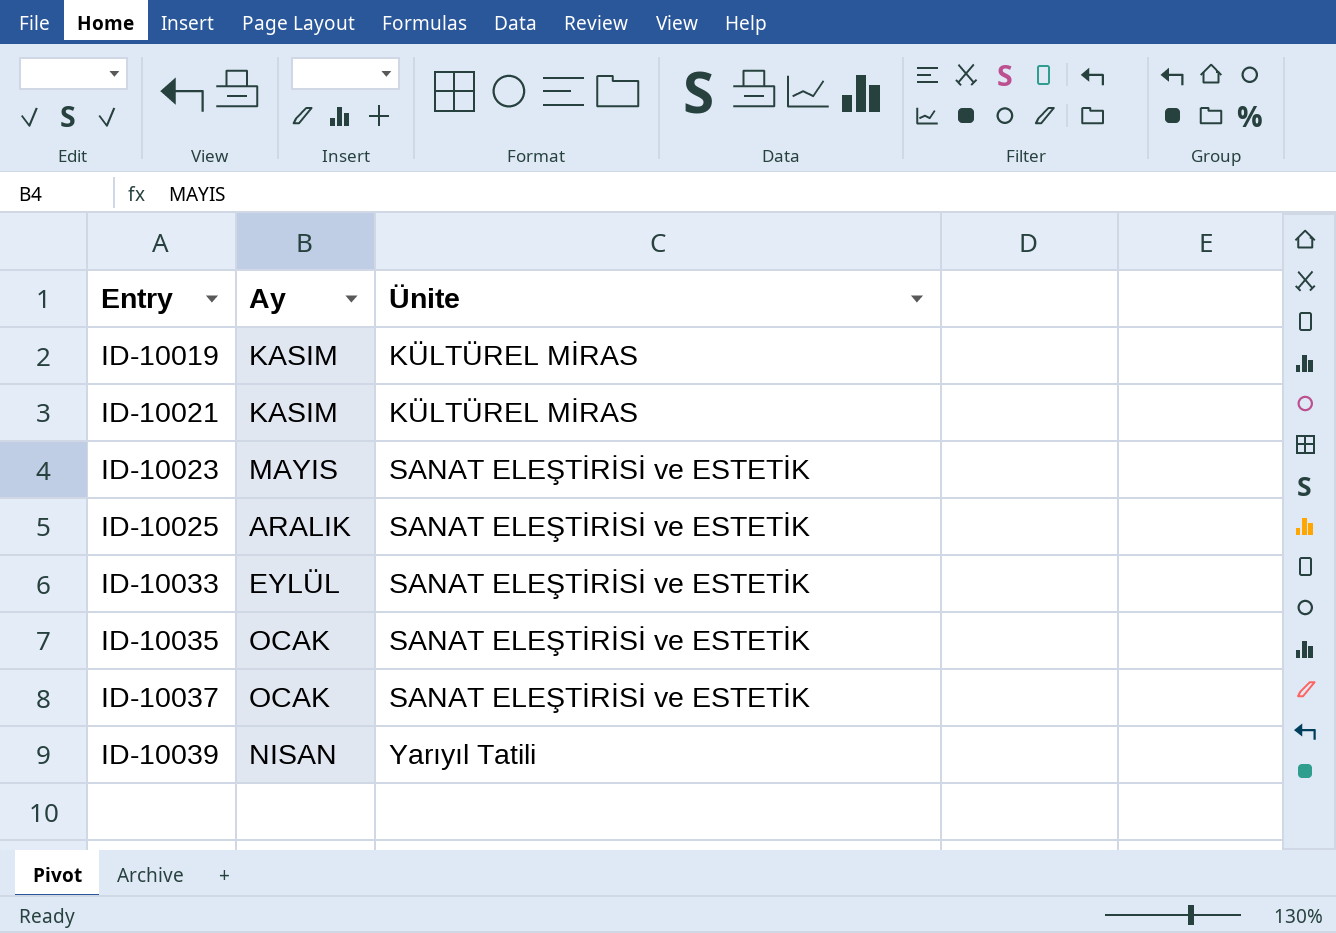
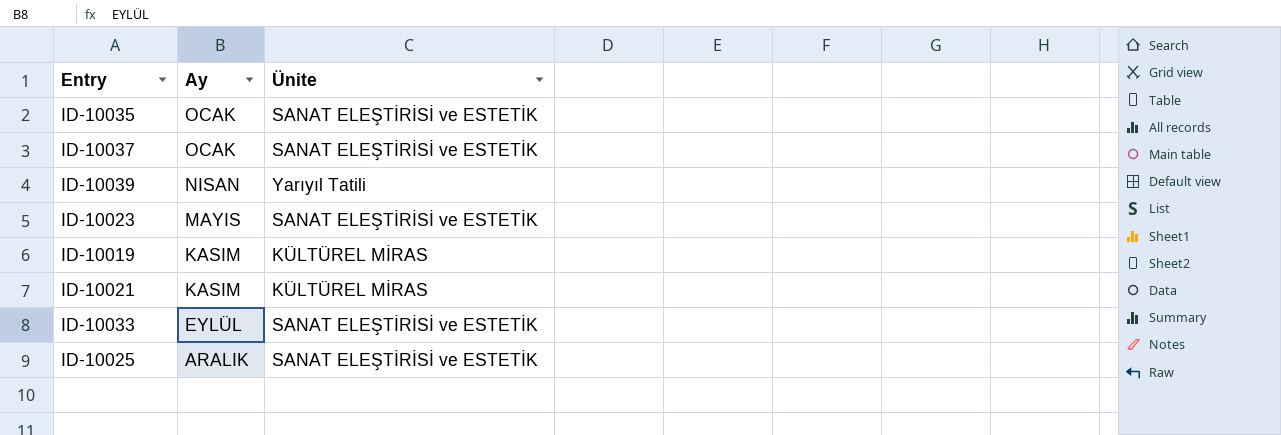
row order: Entry ascending -> Ay descending

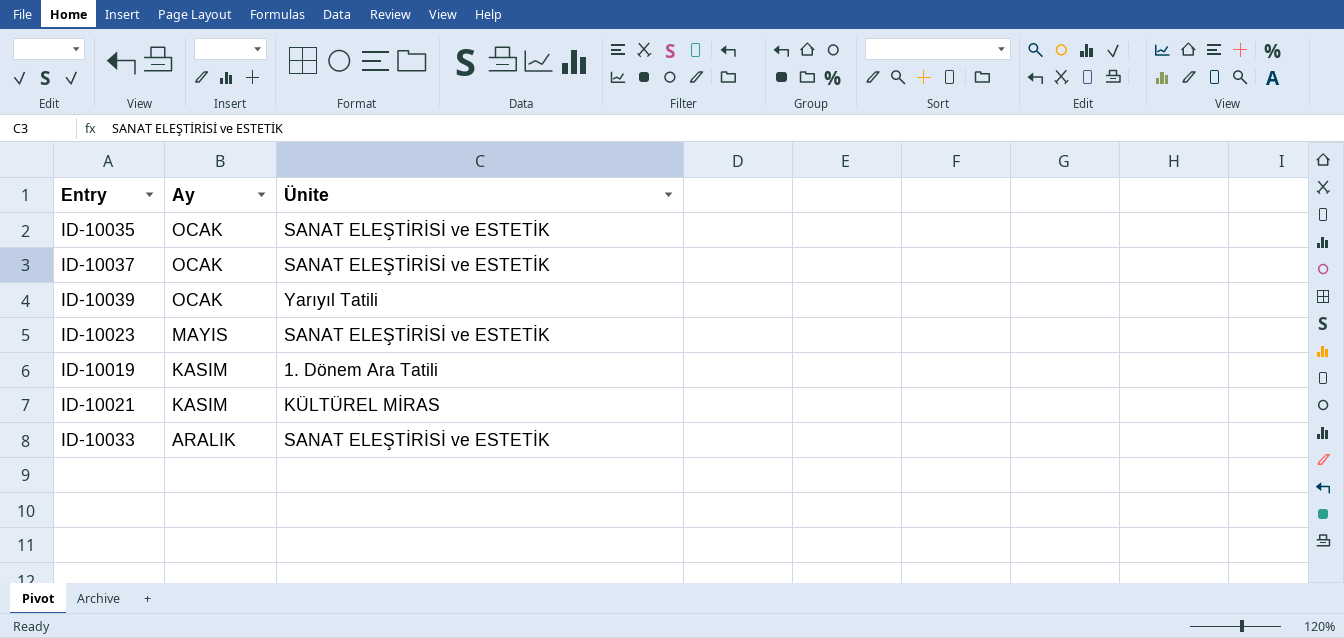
row ID-10025: ARALIK | SANAT ELEŞTİRİSİ ve ESTETİK -> none
ID-10039 | Ay: NISAN -> OCAK
ID-10019 | Ünite: KÜLTÜREL MİRAS -> 1. Dönem Ara Tatili
ID-10033 | Ay: EYLÜL -> ARALIK

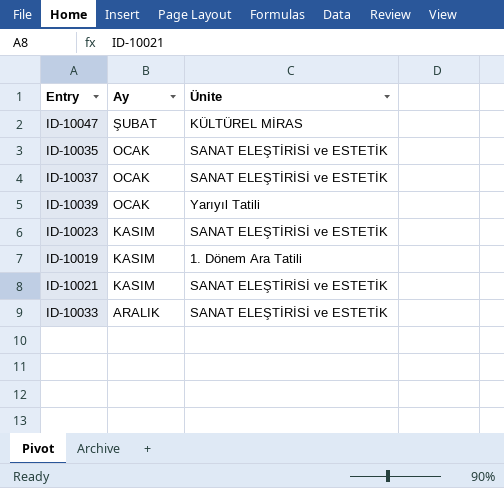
row ID-10047: none -> ŞUBAT | KÜLTÜREL MİRAS
ID-10023 | Ay: MAYIS -> KASIM
ID-10021 | Ünite: KÜLTÜREL MİRAS -> SANAT ELEŞTİRİSİ ve ESTETİK

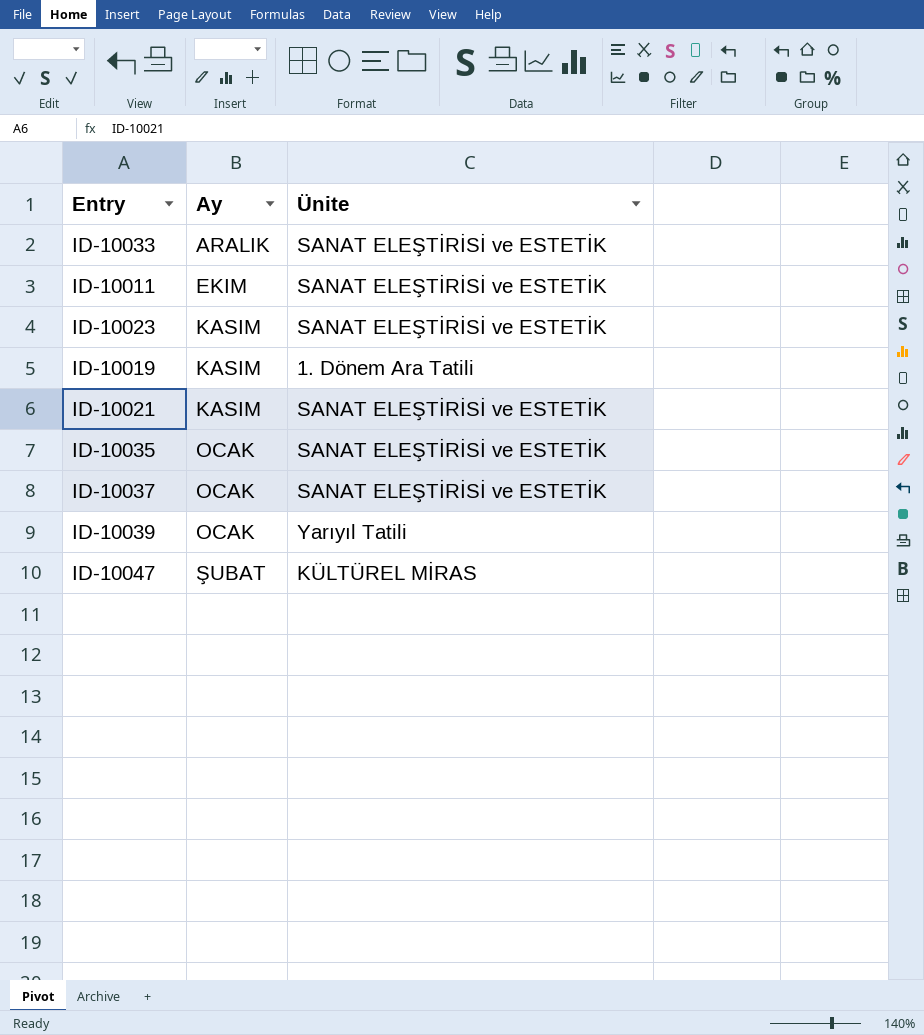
row order: Ay descending -> Ay ascending
row ID-10011: none -> EKIM | SANAT ELEŞTİRİSİ ve ESTETİK

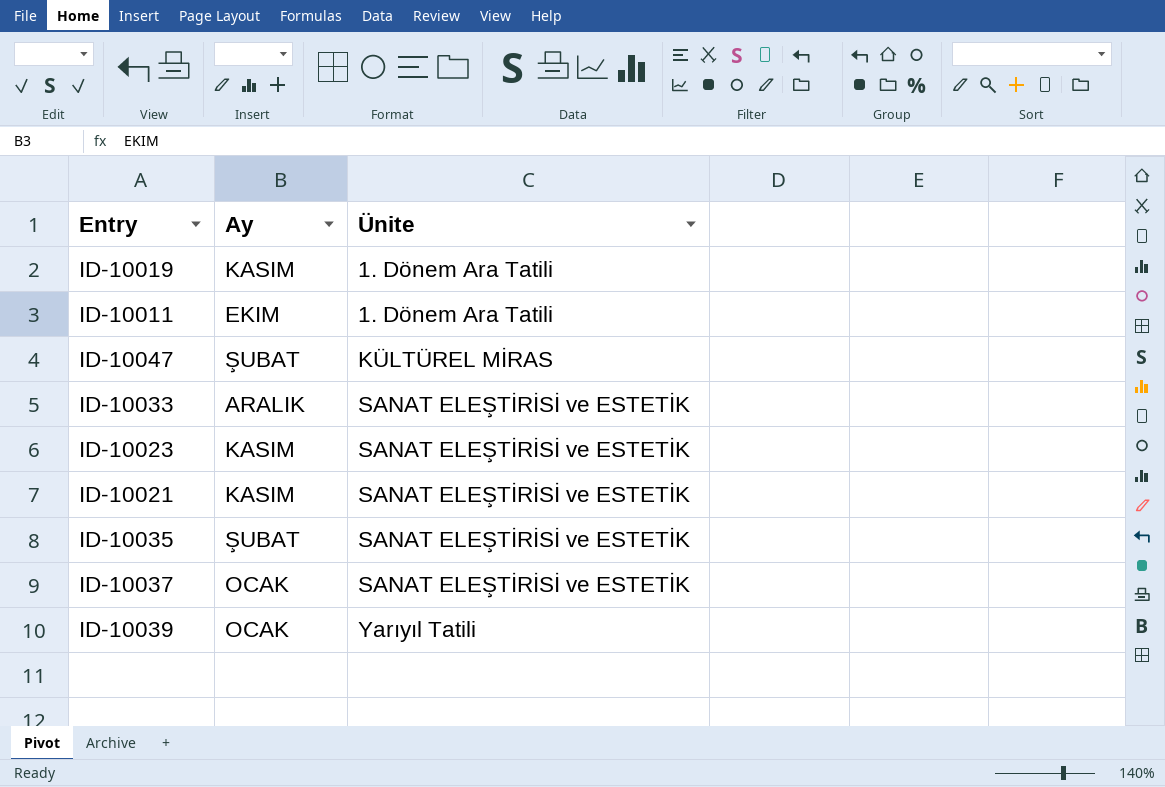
row order: Ay ascending -> Ünite ascending
ID-10011 | Ünite: SANAT ELEŞTİRİSİ ve ESTETİK -> 1. Dönem Ara Tatili
ID-10035 | Ay: OCAK -> ŞUBAT

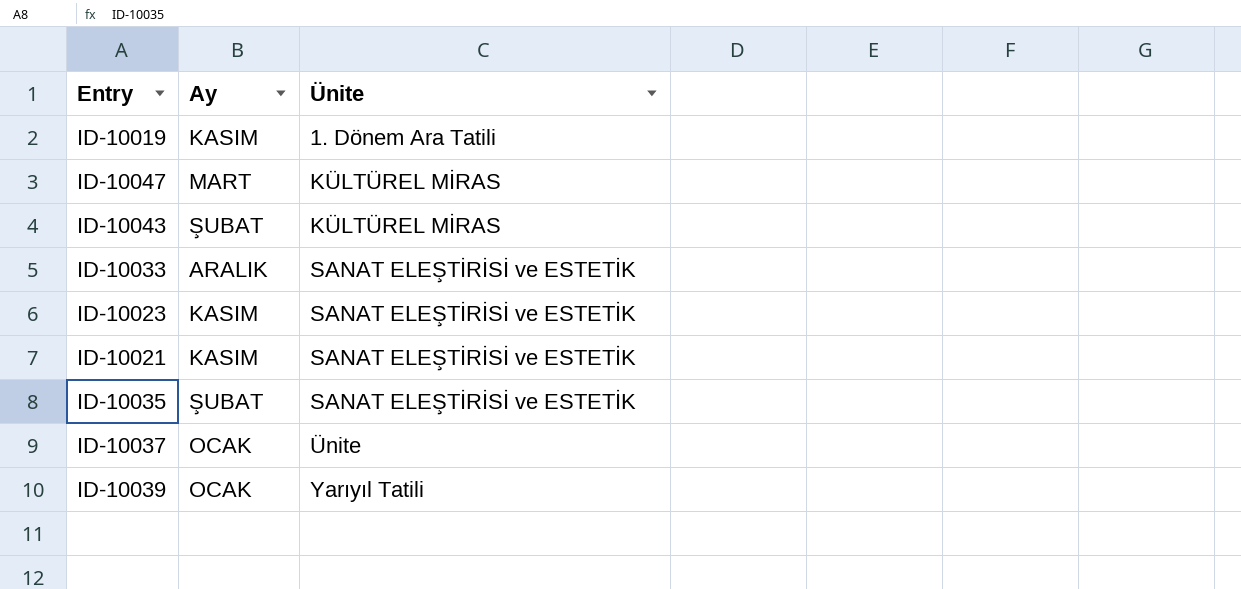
row ID-10011: EKIM | 1. Dönem Ara Tatili -> none
ID-10047 | Ay: ŞUBAT -> MART
row ID-10043: none -> ŞUBAT | KÜLTÜREL MİRAS
ID-10037 | Ünite: SANAT ELEŞTİRİSİ ve ESTETİK -> Ünite

